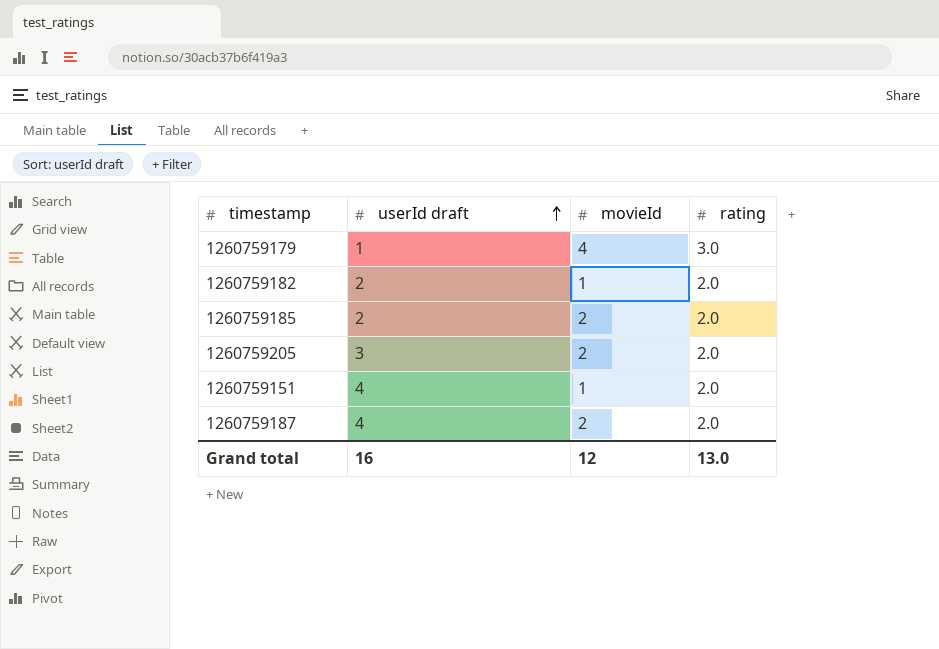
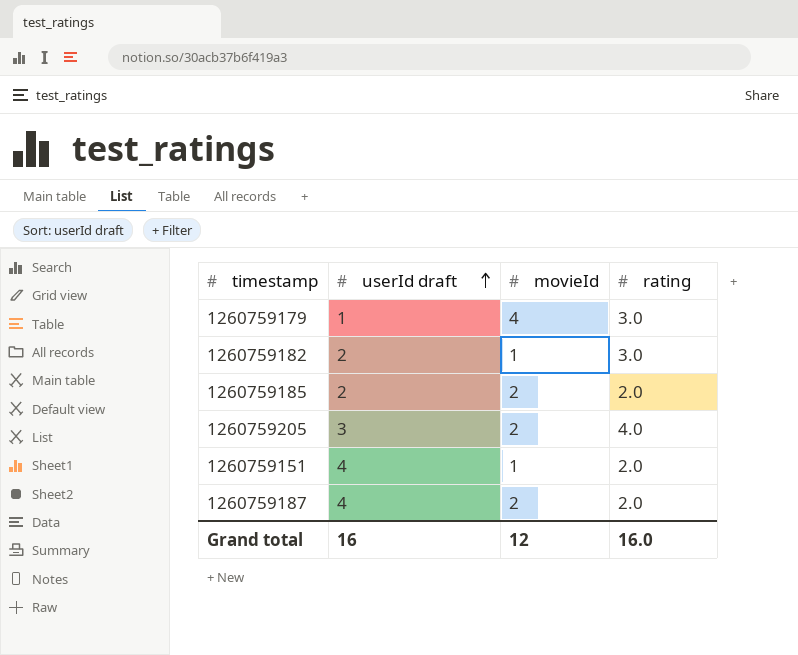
1260759182 | rating: 2.0 -> 3.0
1260759205 | rating: 2.0 -> 4.0
Grand total | rating: 13.0 -> 16.0

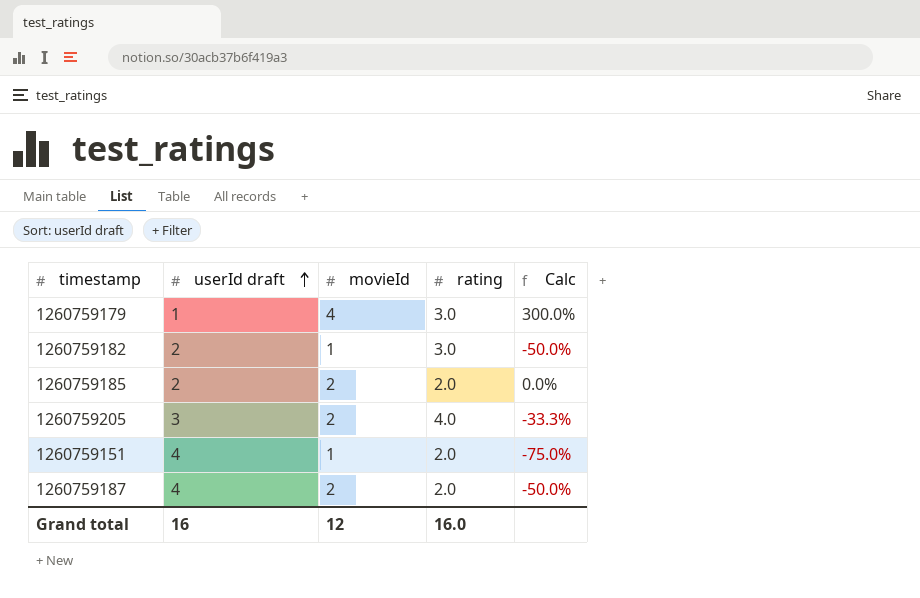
column Calc | formula: none -> ([movieId] - [userId draft]) / [userId draft]

